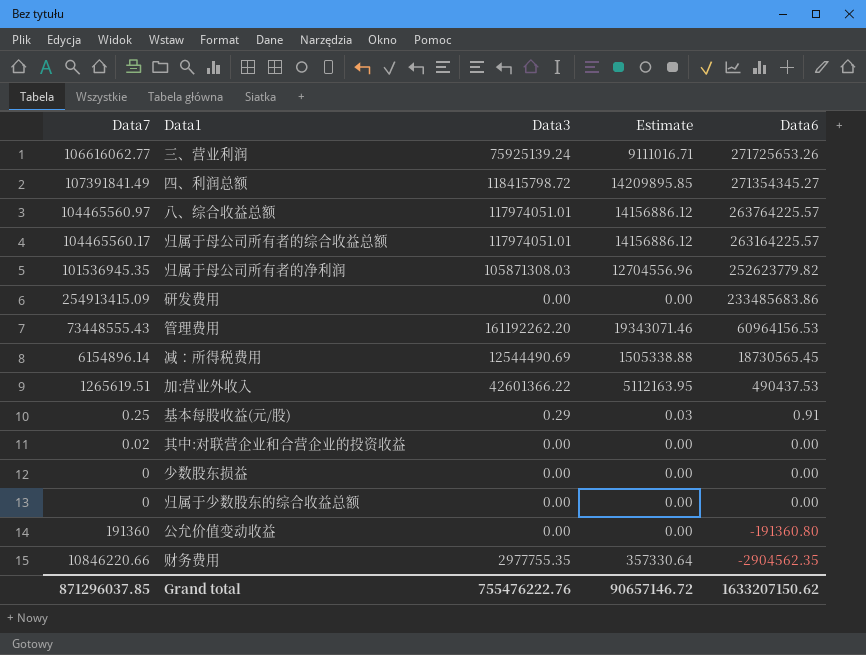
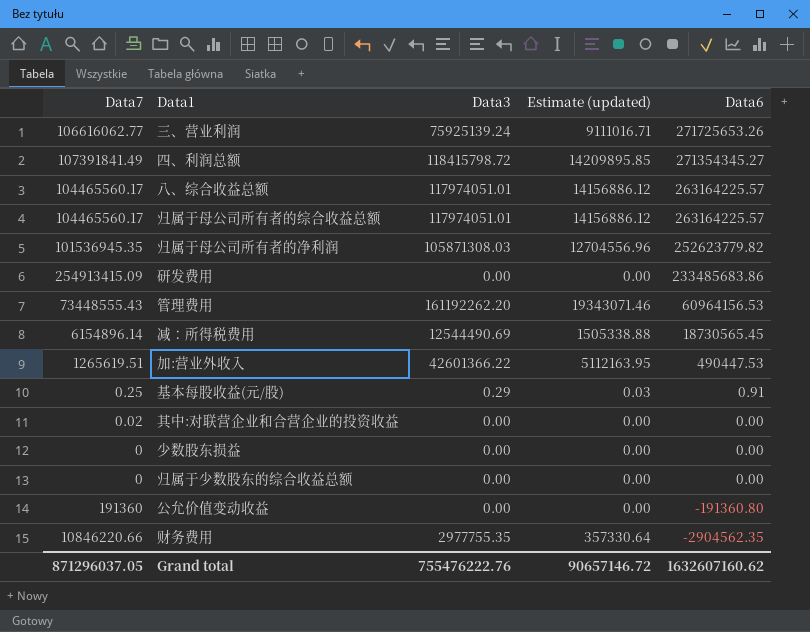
column name: Estimate -> Estimate (updated)
八、综合收益总额 | Data7: 104465560.97 -> 104465560.17
八、综合收益总额 | Data6: 263764225.57 -> 263164225.57
加:营业外收入 | Data6: 490437.53 -> 490447.53
Grand total | Data7: 871296037.85 -> 871296037.05
Grand total | Data6: 1633207150.62 -> 1632607160.62

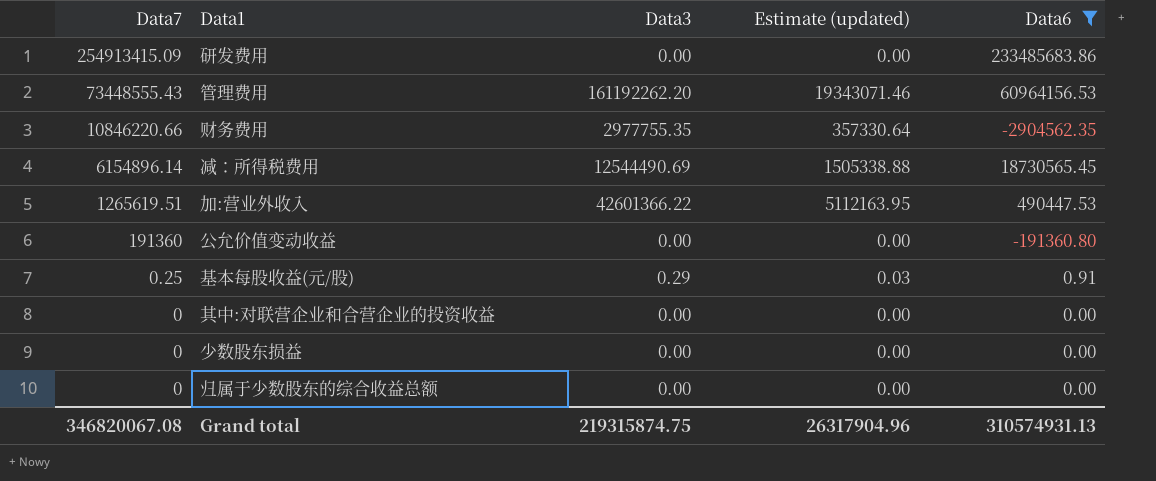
filter: none -> Data6 <= 233485683.86
row order: Data6 descending -> Data7 descending
其中:对联营企业和合营企业的投资收益 | Data7: 0.02 -> 0
Grand total | Data7: 871296037.05 -> 346820067.08
Grand total | Data3: 755476222.76 -> 219315874.75
Grand total | Estimate (updated): 90657146.72 -> 26317904.96
Grand total | Data6: 1632607160.62 -> 310574931.13

